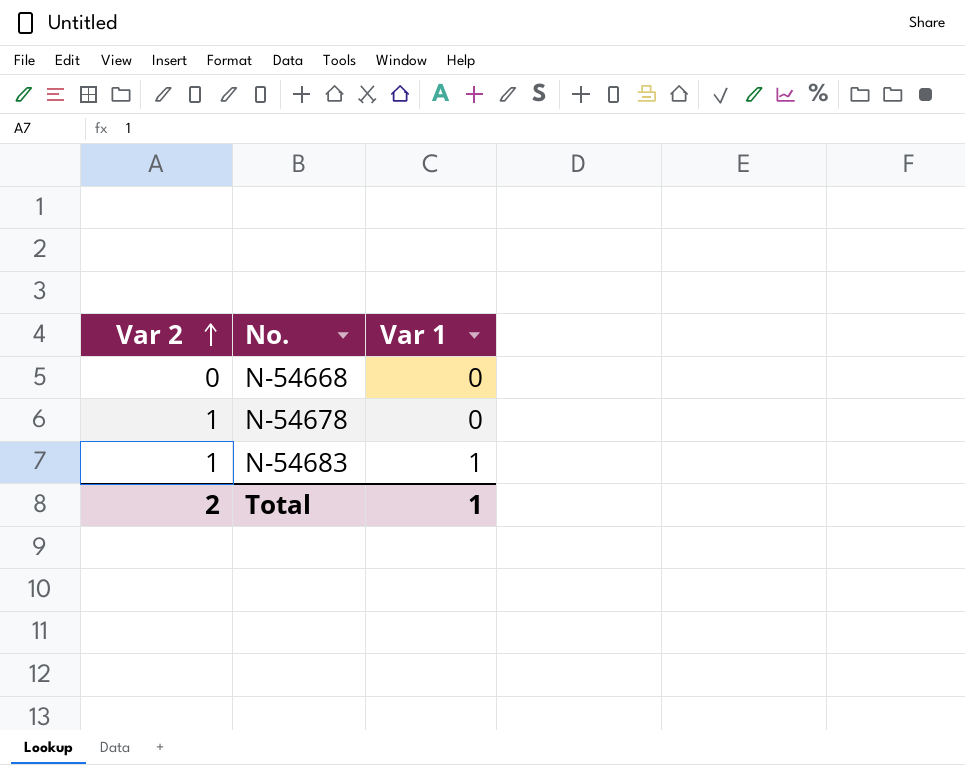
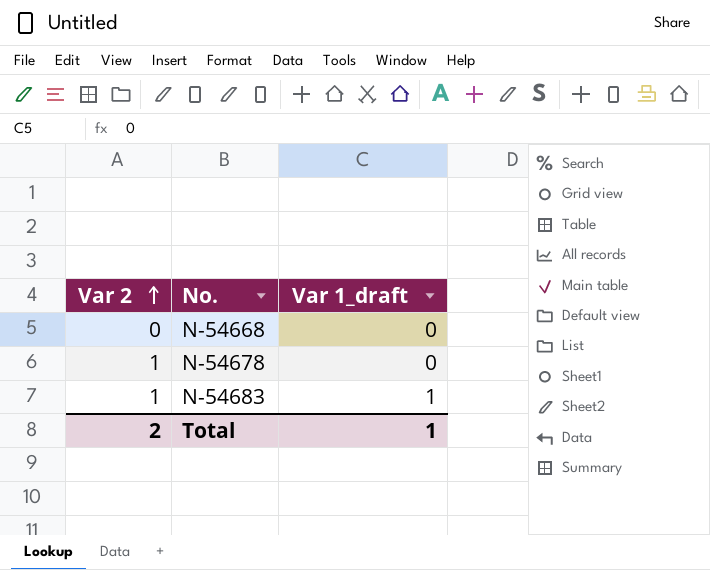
column name: Var 1 -> Var 1_draft

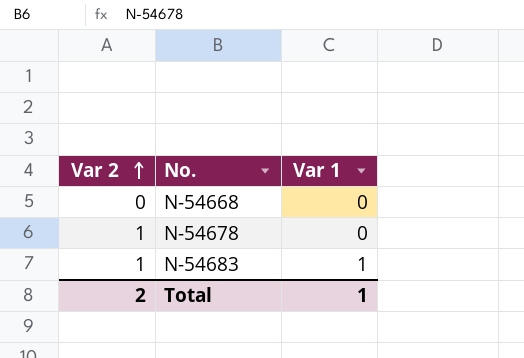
column name: Var 1_draft -> Var 1

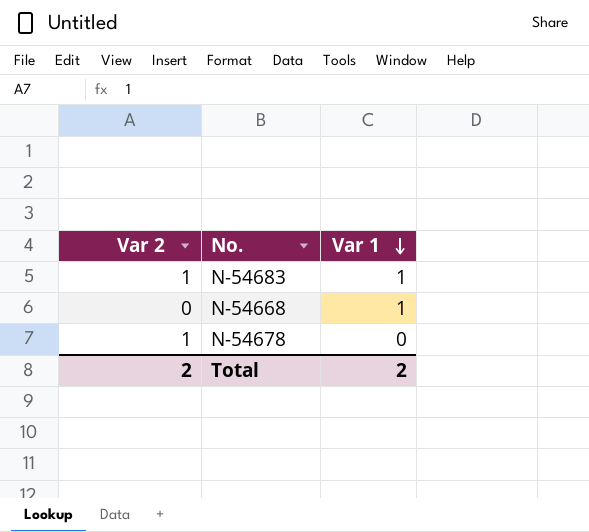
row order: Var 2 ascending -> Var 1 descending
N-54668 | Var 1: 0 -> 1
Total | Var 1: 1 -> 2

